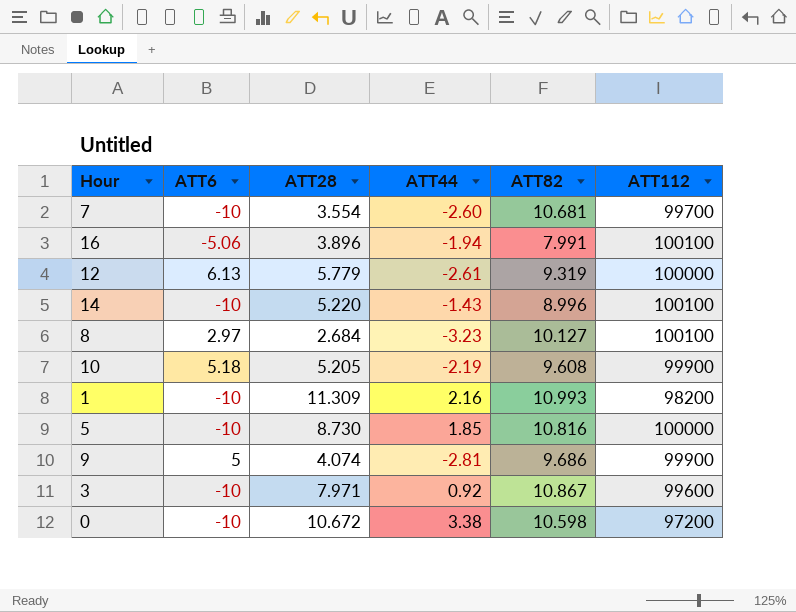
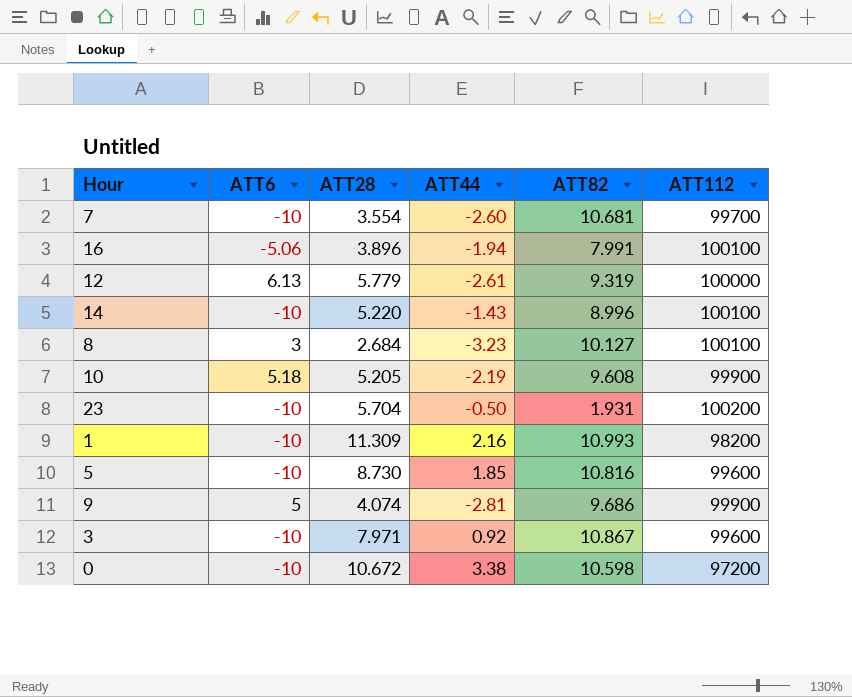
8 | ATT6: 2.97 -> 3
row 23: none -> -10 | 5.704 | -0.50 | 1.931 | 100200
5 | ATT112: 100000 -> 99600

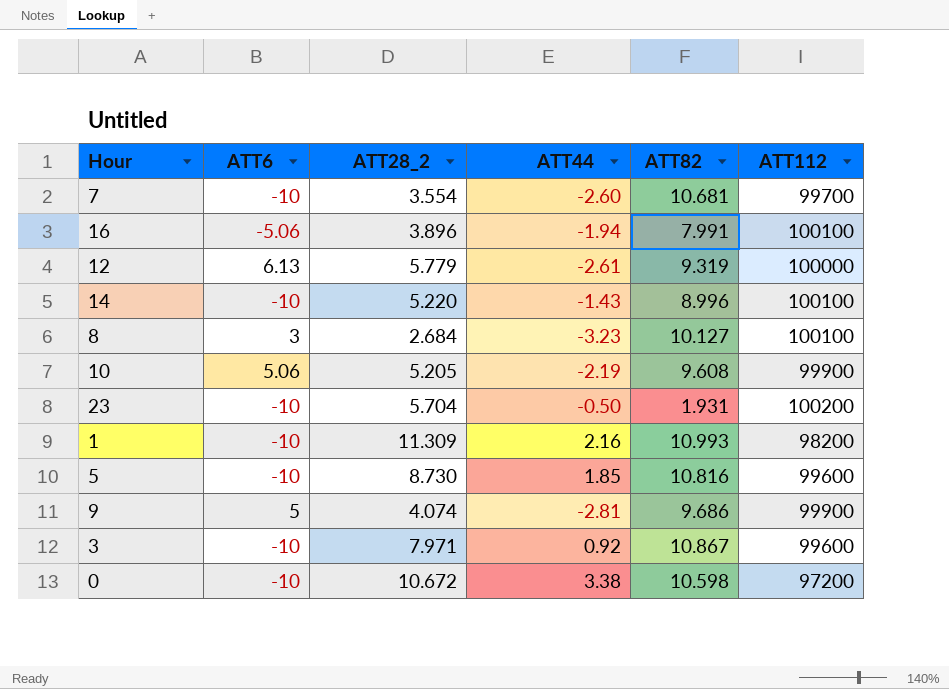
column name: ATT28 -> ATT28_2
10 | ATT6: 5.18 -> 5.06

